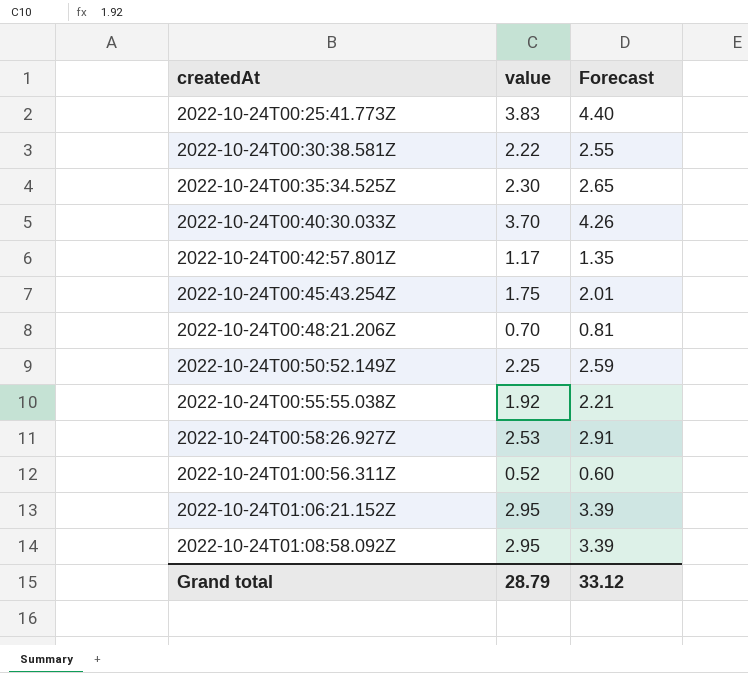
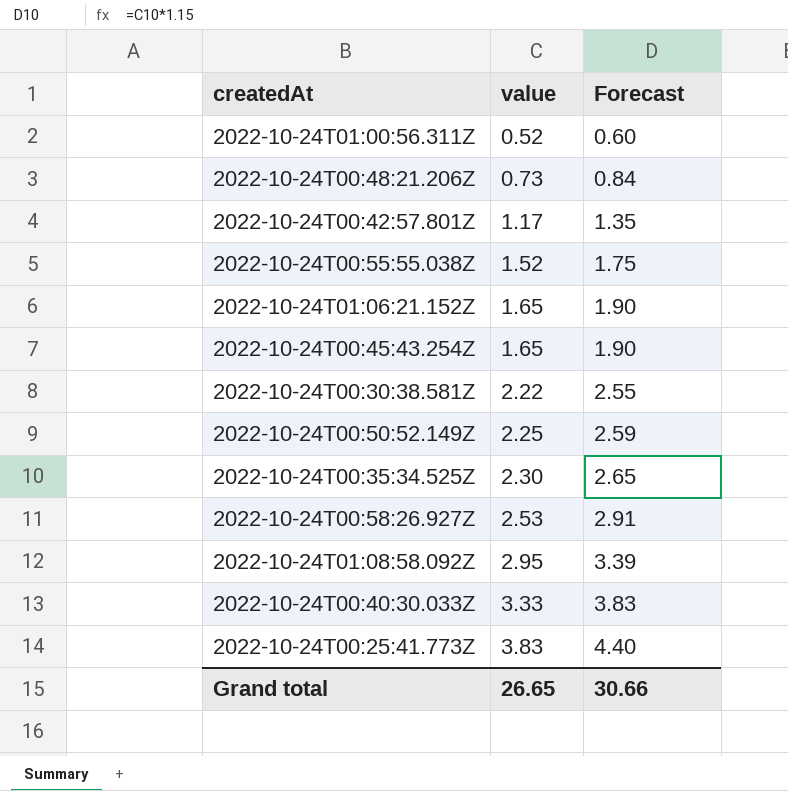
row order: createdAt ascending -> value ascending
2022-10-24T00:48:21.206Z | value: 0.70 -> 0.73
2022-10-24T00:48:21.206Z | Forecast: 0.81 -> 0.84
2022-10-24T00:55:55.038Z | value: 1.92 -> 1.52
2022-10-24T00:55:55.038Z | Forecast: 2.21 -> 1.75
2022-10-24T01:06:21.152Z | value: 2.95 -> 1.65
2022-10-24T01:06:21.152Z | Forecast: 3.39 -> 1.90
2022-10-24T00:45:43.254Z | value: 1.75 -> 1.65
2022-10-24T00:45:43.254Z | Forecast: 2.01 -> 1.90
2022-10-24T00:40:30.033Z | value: 3.70 -> 3.33
2022-10-24T00:40:30.033Z | Forecast: 4.26 -> 3.83
Grand total | value: 28.79 -> 26.65
Grand total | Forecast: 33.12 -> 30.66

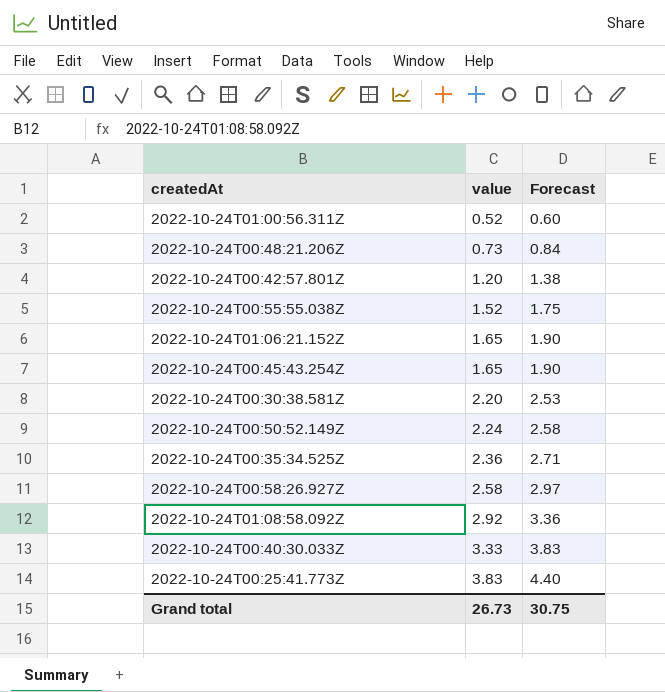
2022-10-24T00:42:57.801Z | value: 1.17 -> 1.20
2022-10-24T00:42:57.801Z | Forecast: 1.35 -> 1.38
2022-10-24T00:30:38.581Z | value: 2.22 -> 2.20
2022-10-24T00:30:38.581Z | Forecast: 2.55 -> 2.53
2022-10-24T00:50:52.149Z | value: 2.25 -> 2.24
2022-10-24T00:50:52.149Z | Forecast: 2.59 -> 2.58
2022-10-24T00:35:34.525Z | value: 2.30 -> 2.36
2022-10-24T00:35:34.525Z | Forecast: 2.65 -> 2.71
2022-10-24T00:58:26.927Z | value: 2.53 -> 2.58
2022-10-24T00:58:26.927Z | Forecast: 2.91 -> 2.97
2022-10-24T01:08:58.092Z | value: 2.95 -> 2.92
2022-10-24T01:08:58.092Z | Forecast: 3.39 -> 3.36
Grand total | value: 26.65 -> 26.73
Grand total | Forecast: 30.66 -> 30.75

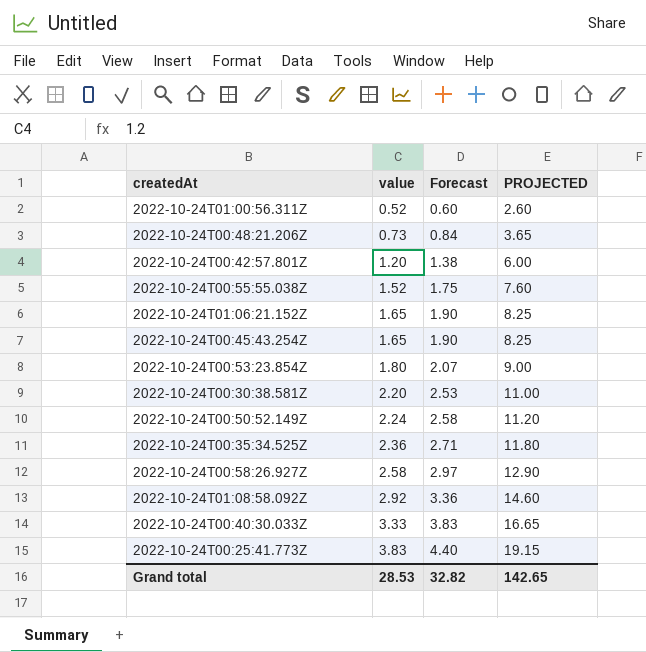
column PROJECTED | formula: none -> [value] * 5
row 2022-10-24T00:53:23.854Z: none -> 1.80 | 2.07 | 9.00
Grand total | value: 26.73 -> 28.53
Grand total | Forecast: 30.75 -> 32.82

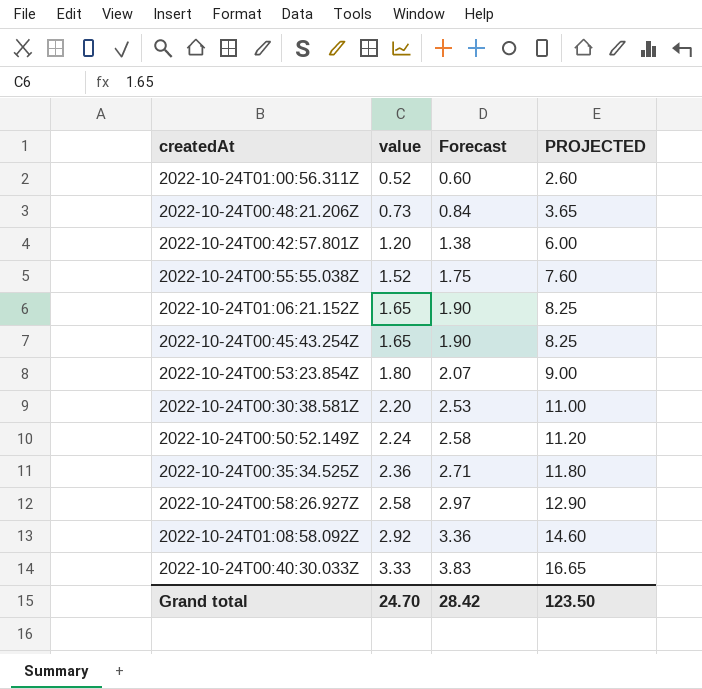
row 2022-10-24T00:25:41.773Z: 3.83 | 4.40 | 19.15 -> none
Grand total | value: 28.53 -> 24.70
Grand total | Forecast: 32.82 -> 28.42
Grand total | PROJECTED: 142.65 -> 123.50

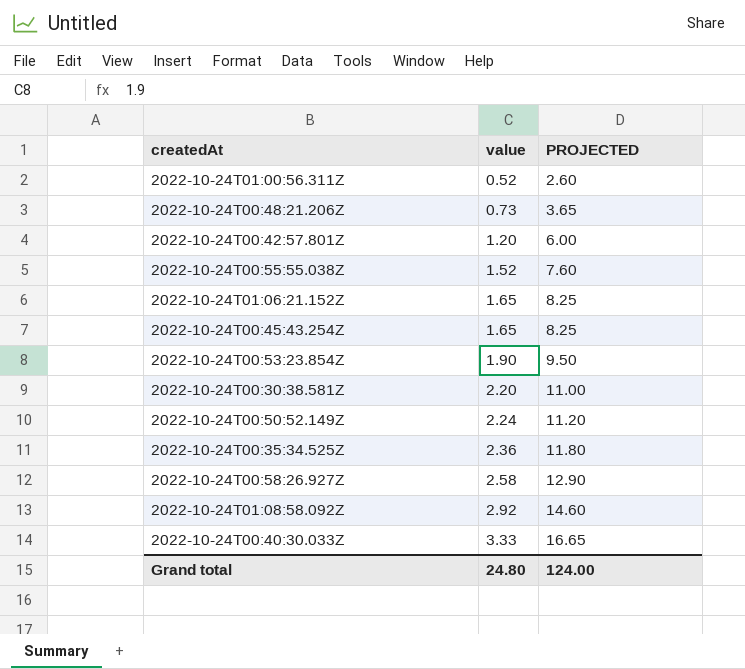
column Forecast | formula: [value] * 1.15 -> none
2022-10-24T00:53:23.854Z | value: 1.80 -> 1.90
2022-10-24T00:53:23.854Z | PROJECTED: 9.00 -> 9.50
Grand total | value: 24.70 -> 24.80
Grand total | PROJECTED: 123.50 -> 124.00

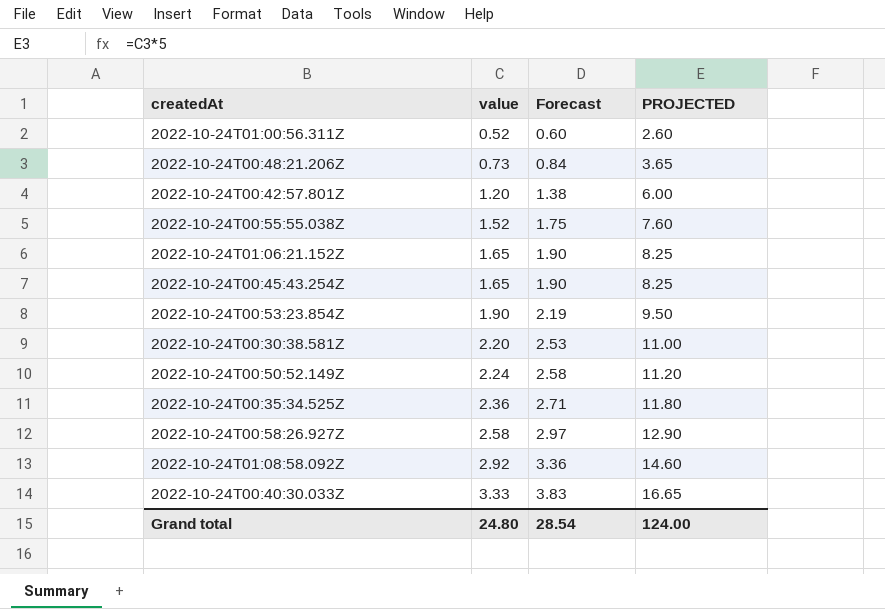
column Forecast | formula: none -> [value] * 1.15

